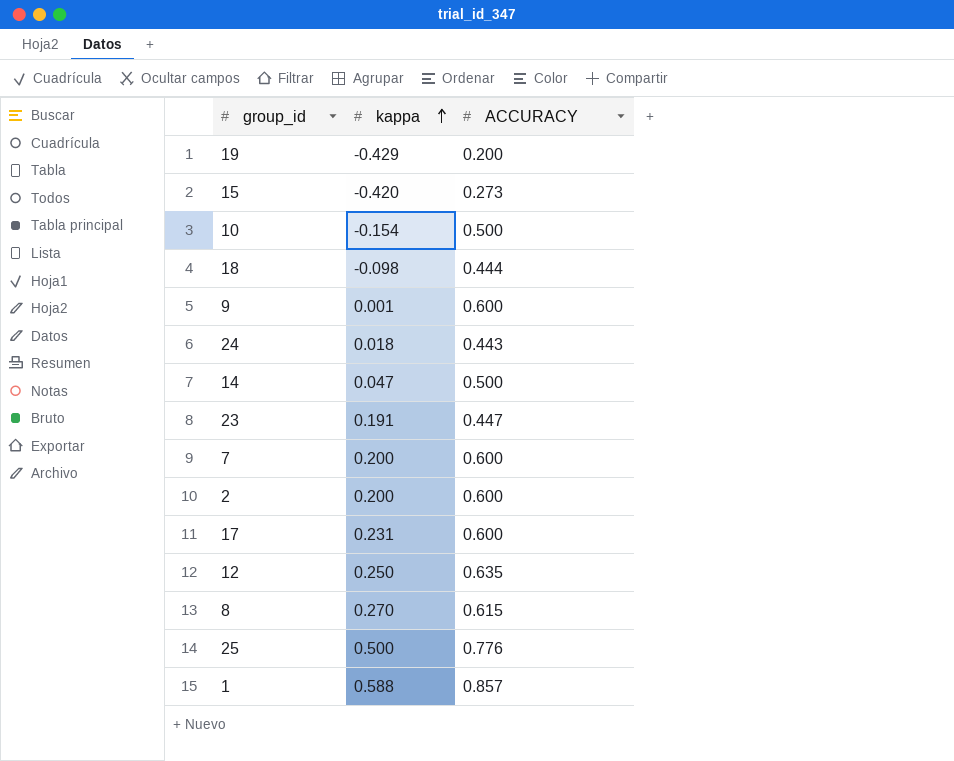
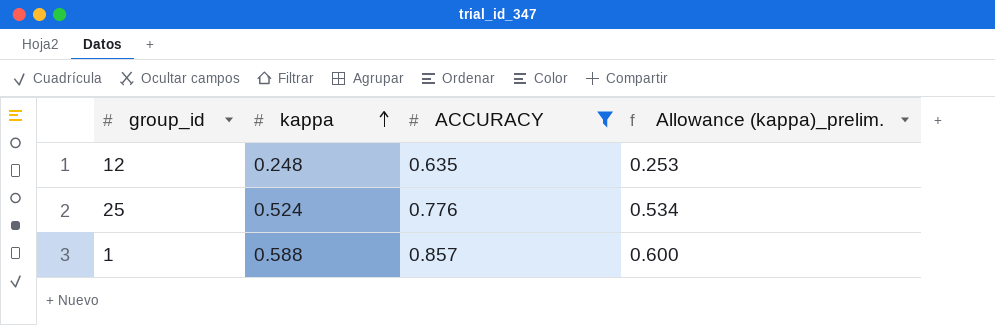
filter: none -> ACCURACY >= 0.635
column Allowance (kappa)_prelim. | formula: none -> [kappa] * 1.02
12 | kappa: 0.250 -> 0.248
25 | kappa: 0.500 -> 0.524

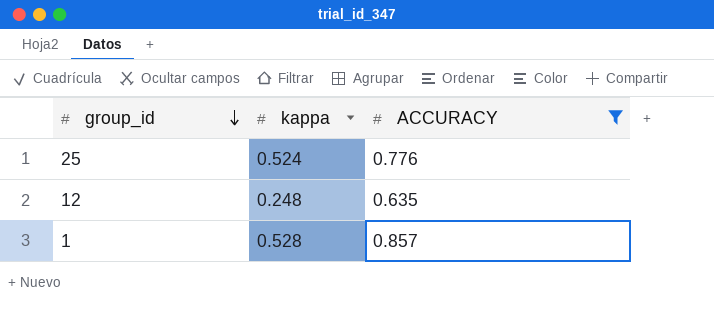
row order: kappa ascending -> group_id descending
column Allowance (kappa)_prelim. | formula: [kappa] * 1.02 -> none
1 | kappa: 0.588 -> 0.528

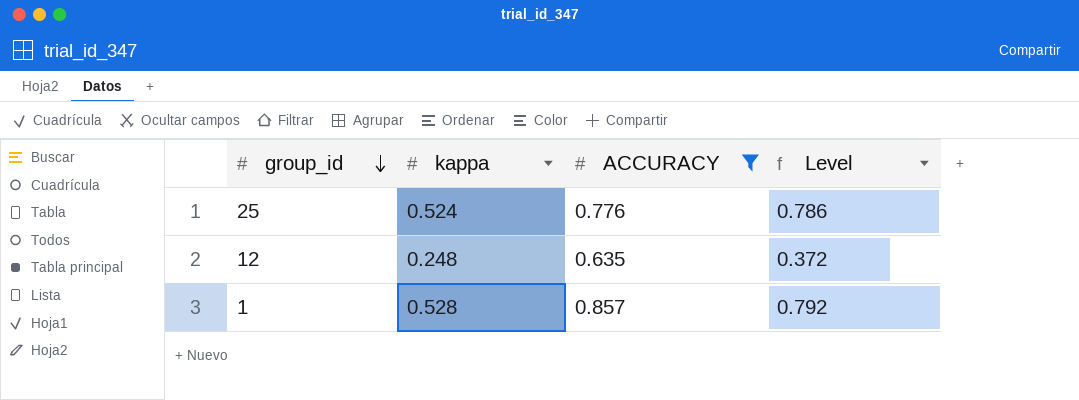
column Level | formula: none -> [kappa] * 1.5

